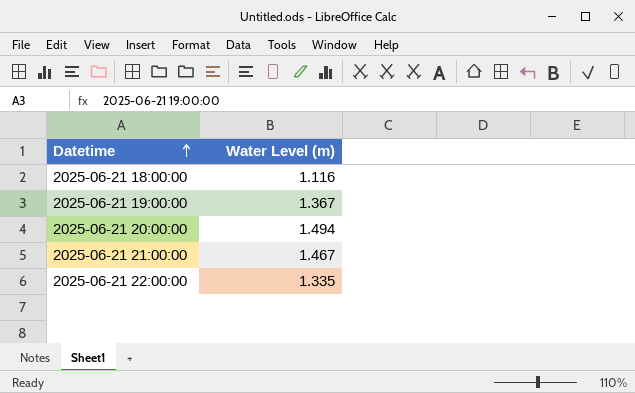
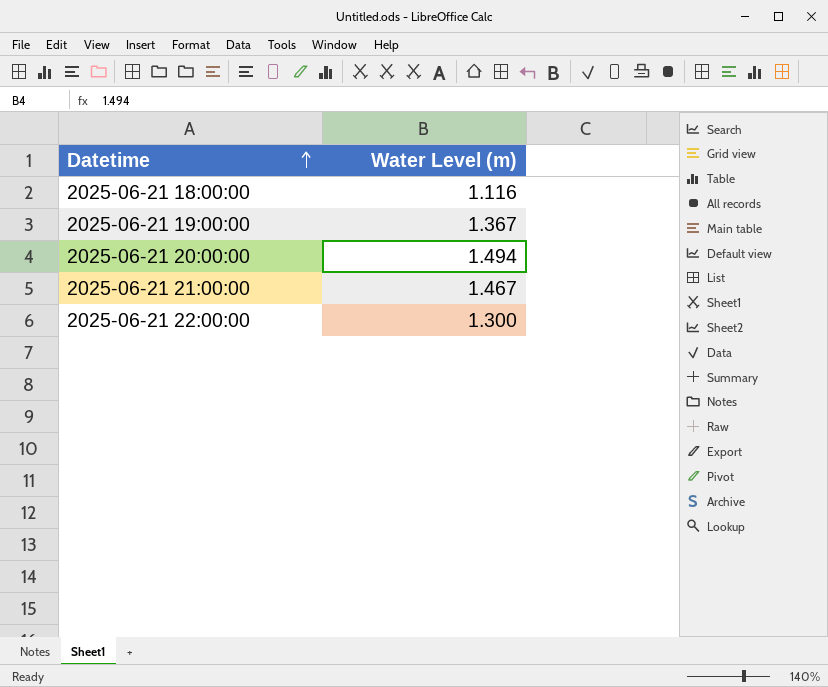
2025-06-21 22:00:00 | Water Level (m): 1.335 -> 1.300

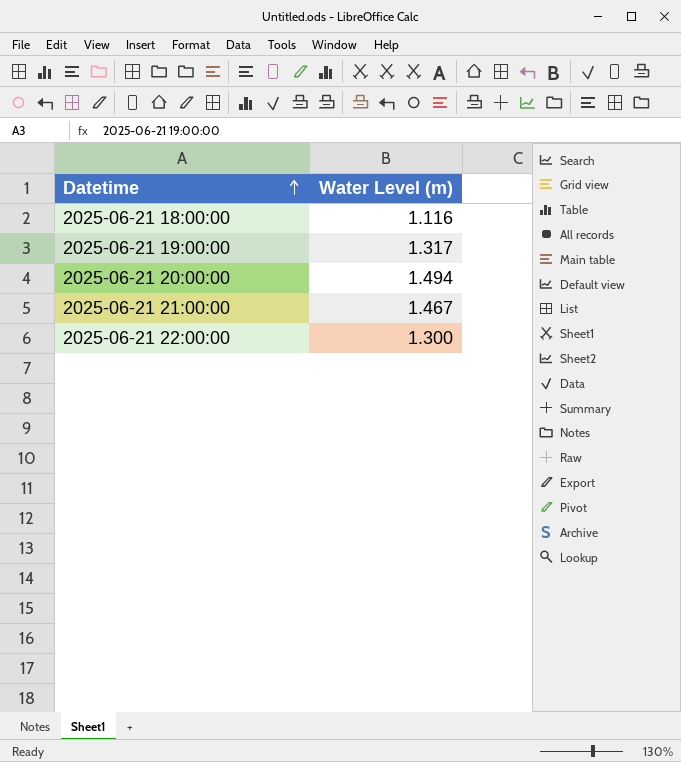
2025-06-21 19:00:00 | Water Level (m): 1.367 -> 1.317

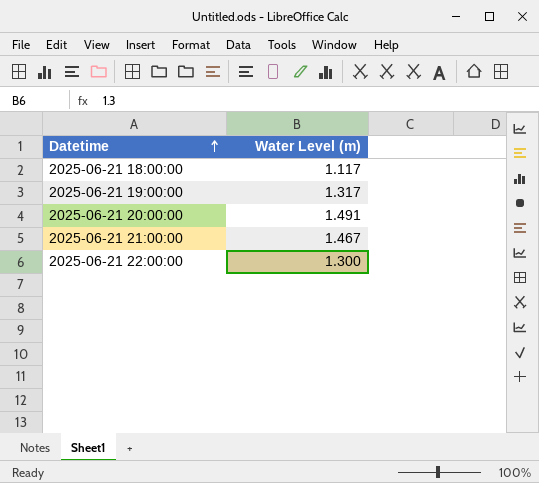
2025-06-21 18:00:00 | Water Level (m): 1.116 -> 1.117
2025-06-21 20:00:00 | Water Level (m): 1.494 -> 1.491

